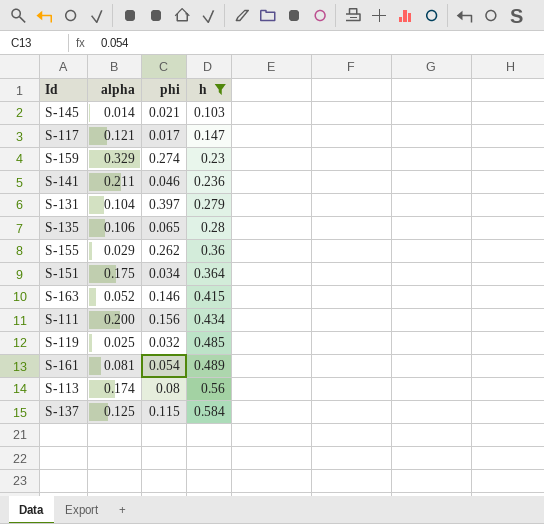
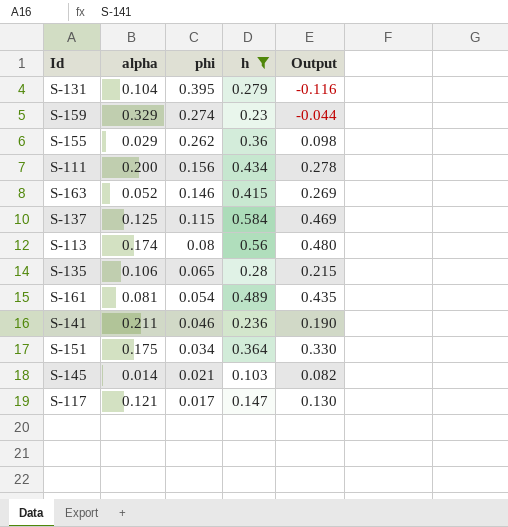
row order: h ascending -> phi descending
column Output | formula: none -> [h] - [phi]
row S-119: 0.025 | 0.032 | 0.485 -> none
S-131 | phi: 0.397 -> 0.395

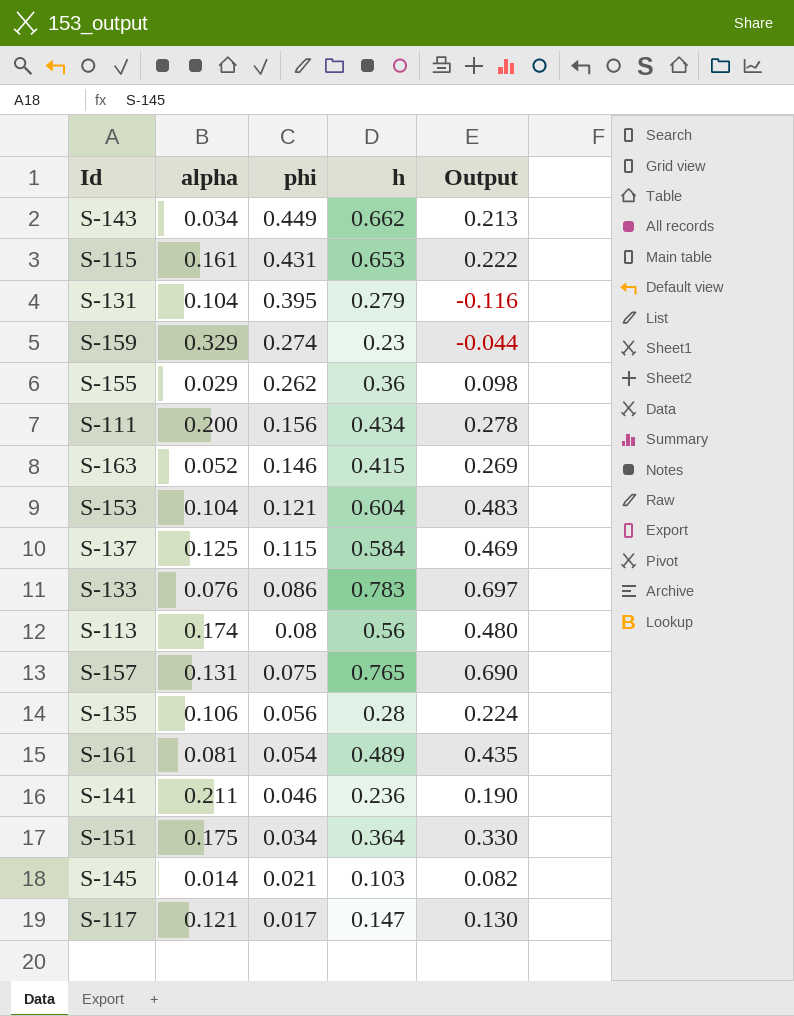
filter: h <= 0.584 -> none
S-135 | phi: 0.065 -> 0.056
S-135 | Output: 0.215 -> 0.224

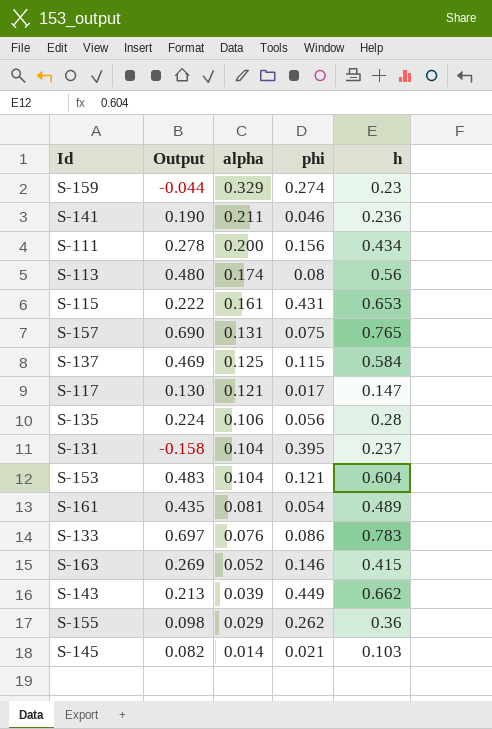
row order: phi descending -> alpha descending
column Output | position: 5 -> 2
row S-151: 0.175 | 0.034 | 0.364 | 0.330 -> none
S-131 | Output: -0.116 -> -0.158
S-131 | h: 0.279 -> 0.237
S-143 | alpha: 0.034 -> 0.039

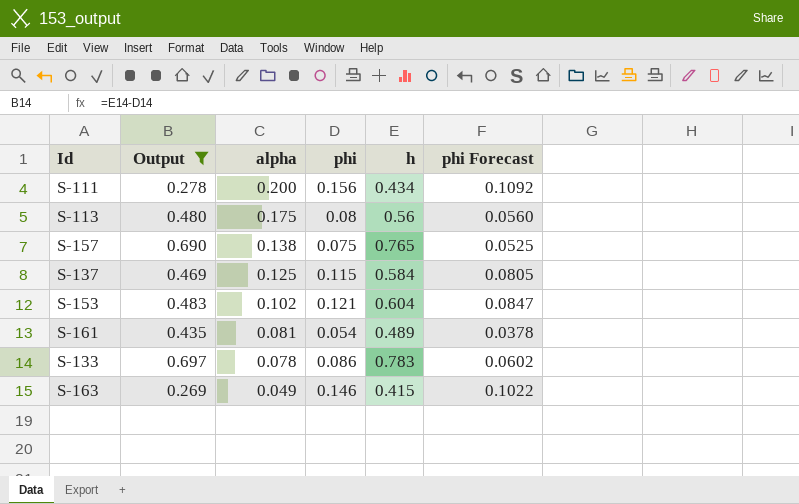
filter: none -> Output >= 0.269
column phi Forecast | formula: none -> [phi] * 0.7
S-113 | alpha: 0.174 -> 0.175
S-157 | alpha: 0.131 -> 0.138
S-153 | alpha: 0.104 -> 0.102
S-133 | alpha: 0.076 -> 0.078
S-163 | alpha: 0.052 -> 0.049

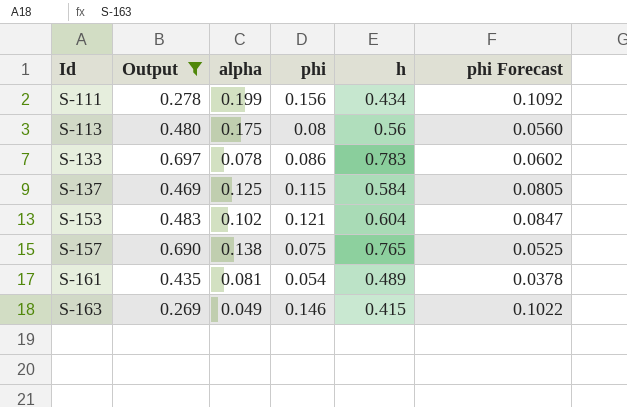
row order: alpha descending -> Id ascending
S-111 | alpha: 0.200 -> 0.199

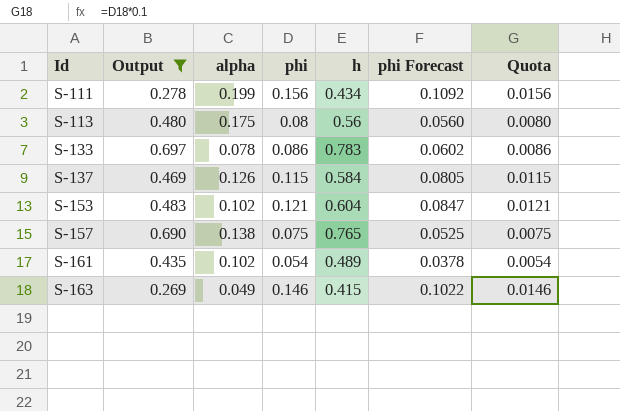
column Quota | formula: none -> [phi] * 0.1
S-137 | alpha: 0.125 -> 0.126
S-161 | alpha: 0.081 -> 0.102

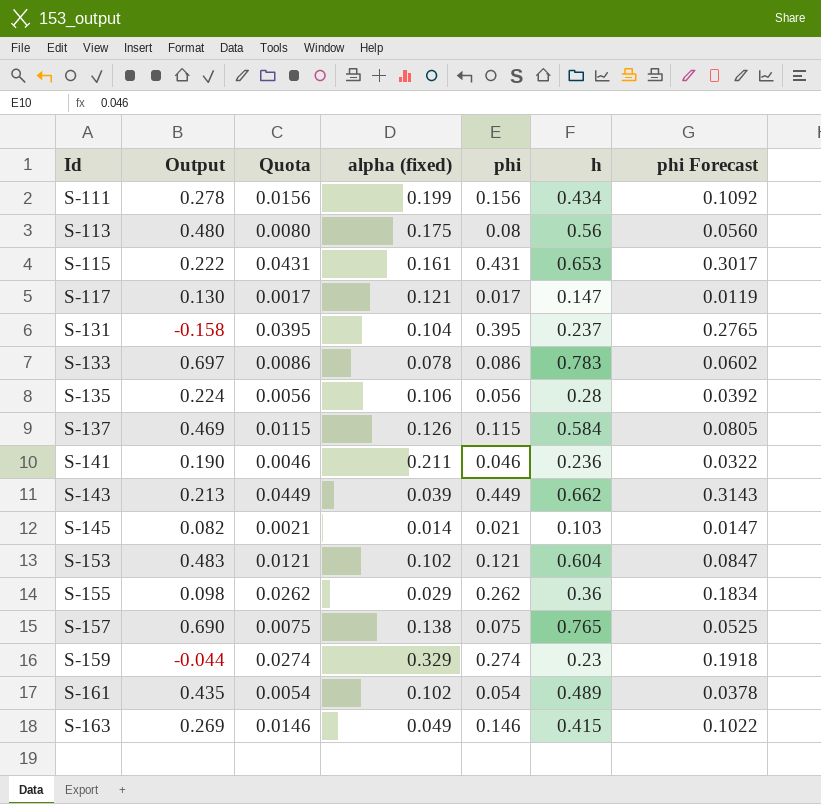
filter: Output >= 0.269 -> none
column Quota | position: 7 -> 3
column name: alpha -> alpha (fixed)

